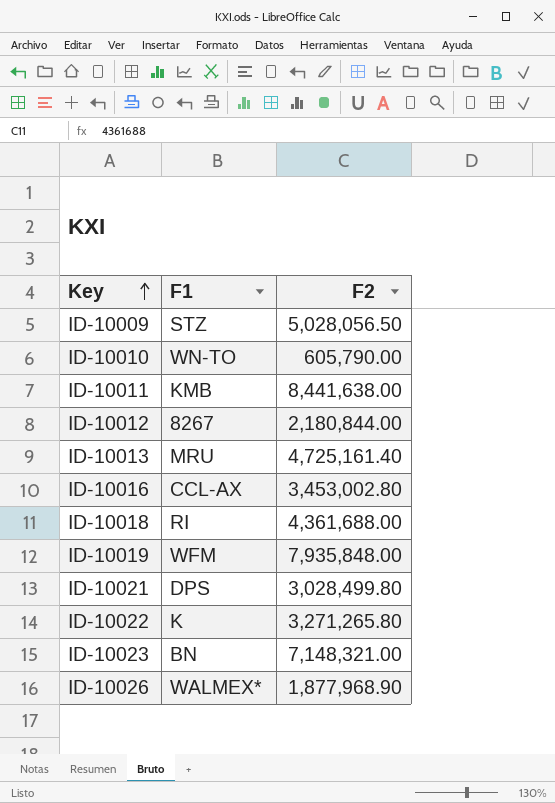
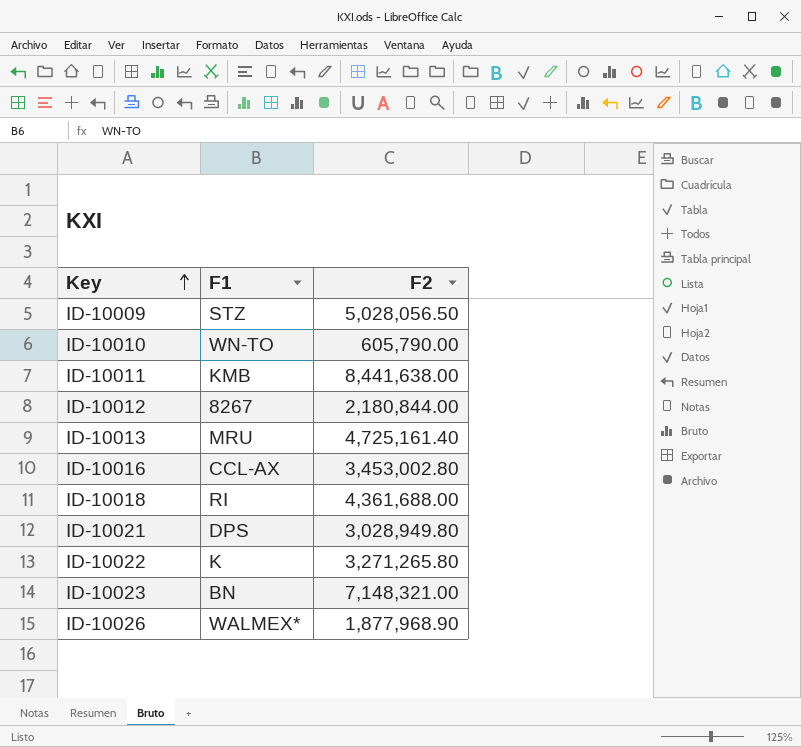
row ID-10019: WFM | 7,935,848.00 -> none
ID-10021 | F2: 3,028,499.80 -> 3,028,949.80

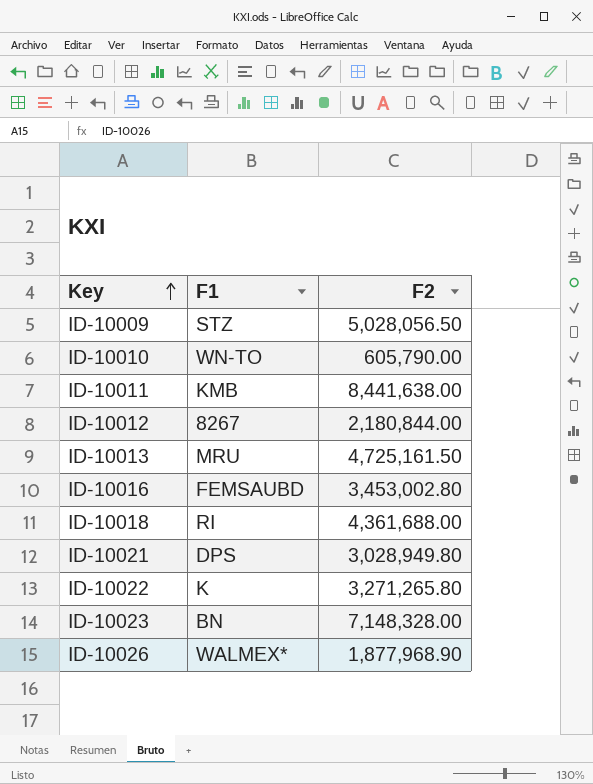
ID-10013 | F2: 4,725,161.40 -> 4,725,161.50
ID-10016 | F1: CCL-AX -> FEMSAUBD
ID-10023 | F2: 7,148,321.00 -> 7,148,328.00

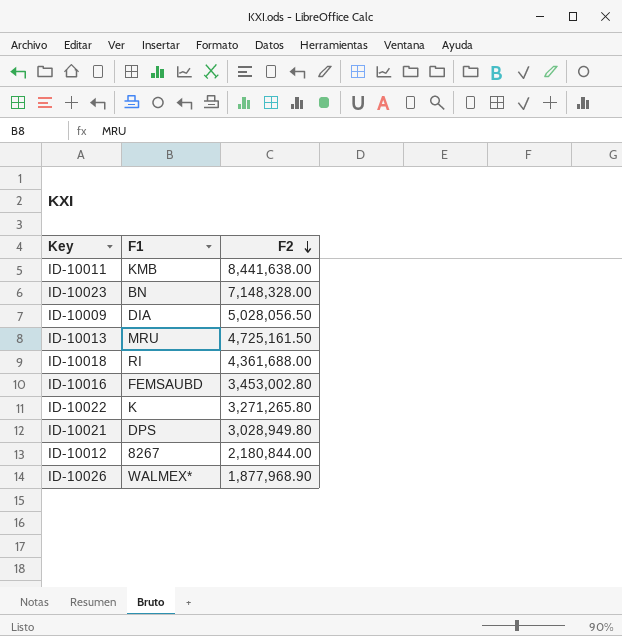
row order: Key ascending -> F2 descending
row ID-10010: WN-TO | 605,790.00 -> none
ID-10009 | F1: STZ -> DIA

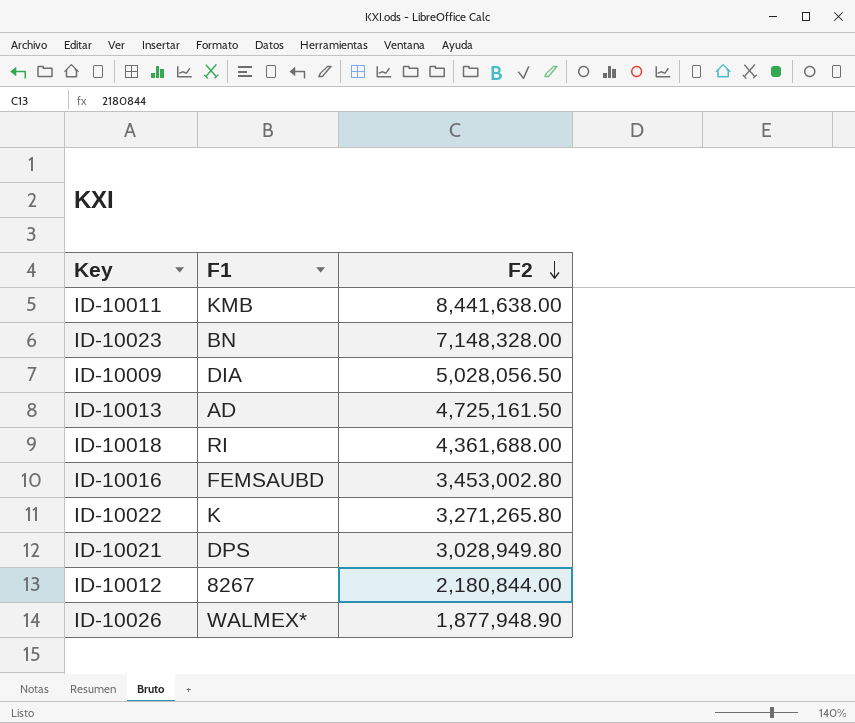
ID-10013 | F1: MRU -> AD
ID-10026 | F2: 1,877,968.90 -> 1,877,948.90

